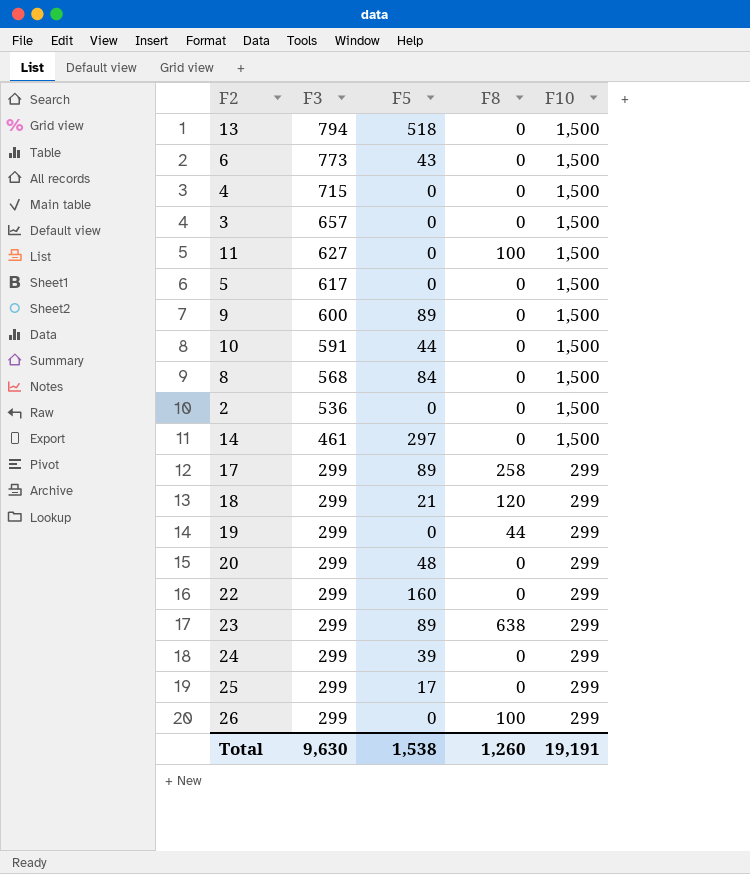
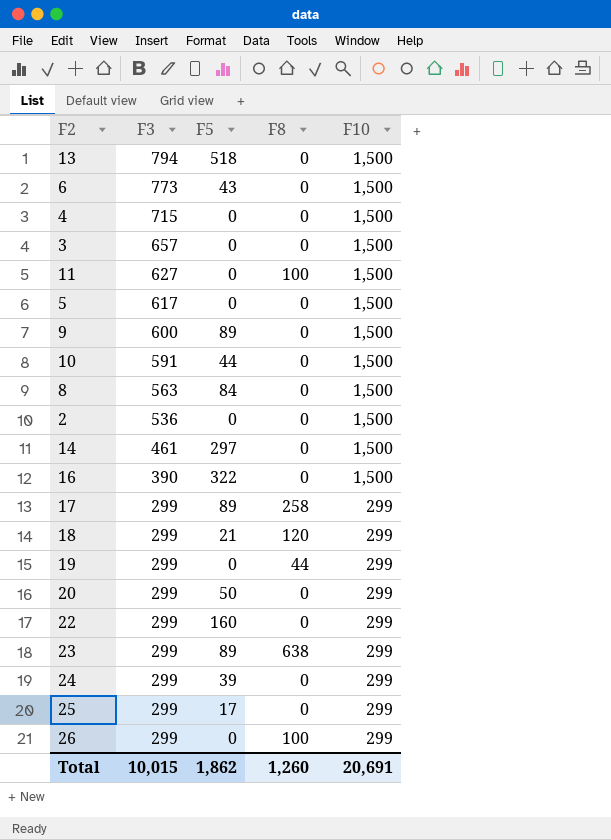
8 | F3: 568 -> 563
row 16: none -> 390 | 322 | 0 | 1,500
20 | F5: 48 -> 50
Total | F3: 9,630 -> 10,015
Total | F5: 1,538 -> 1,862
Total | F10: 19,191 -> 20,691

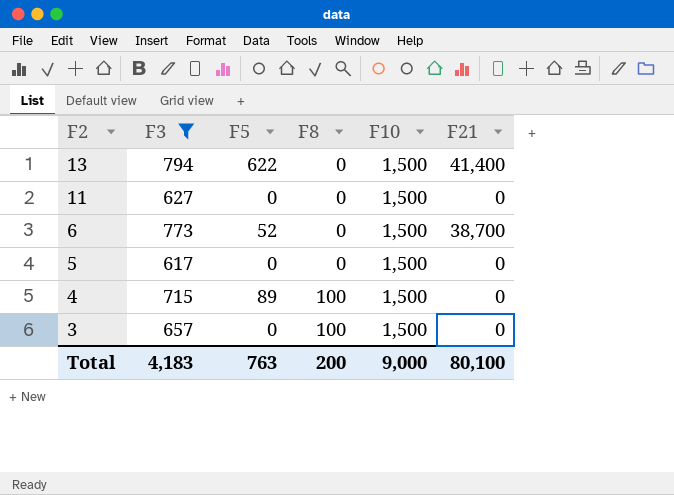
filter: none -> F3 >= 617
row order: F3 descending -> F2 descending
column F21 | position: none -> 6
13 | F5: 518 -> 622
11 | F8: 100 -> 0
6 | F5: 43 -> 52
4 | F5: 0 -> 89
4 | F8: 0 -> 100
3 | F8: 0 -> 100
Total | F3: 10,015 -> 4,183
Total | F5: 1,862 -> 763
Total | F8: 1,260 -> 200
Total | F10: 20,691 -> 9,000

